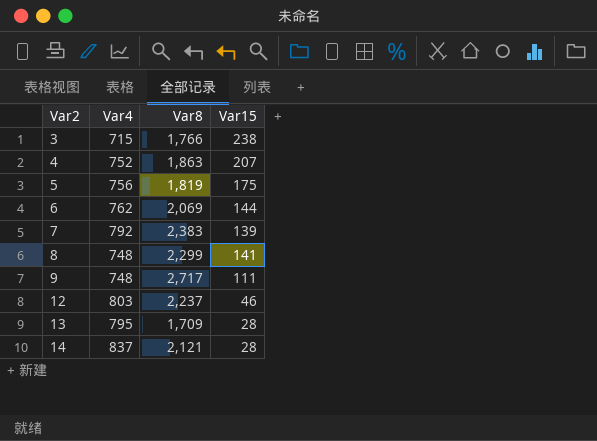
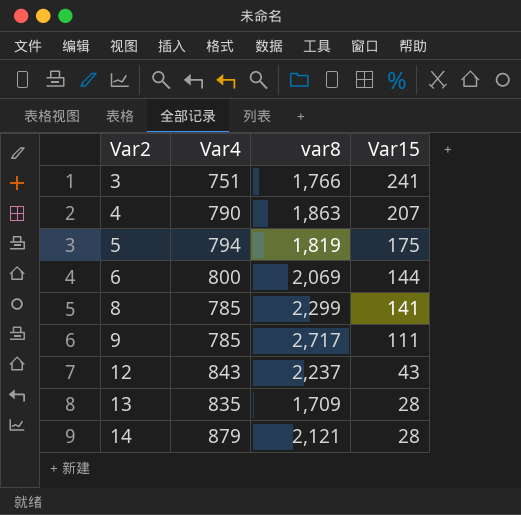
column name: Var8 -> var8
row 7: 792 | 2,383 | 139 -> none
3 | Var4: 715 -> 751
3 | Var15: 238 -> 241
4 | Var4: 752 -> 790
5 | Var4: 756 -> 794
6 | Var4: 762 -> 800
8 | Var4: 748 -> 785
9 | Var4: 748 -> 785
12 | Var4: 803 -> 843
12 | Var15: 46 -> 43
13 | Var4: 795 -> 835
14 | Var4: 837 -> 879

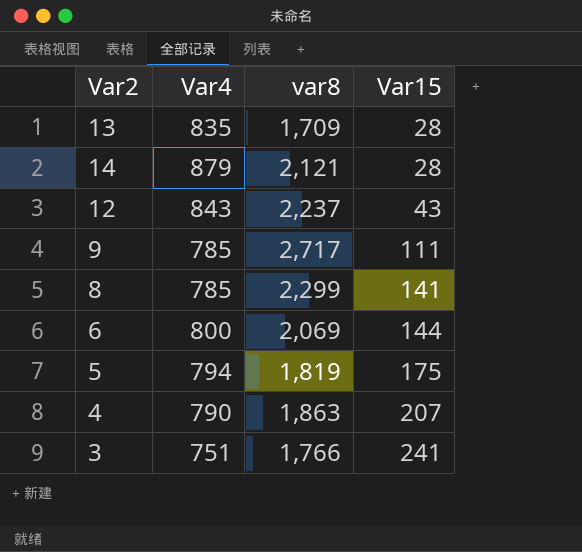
row order: Var2 ascending -> Var15 ascending

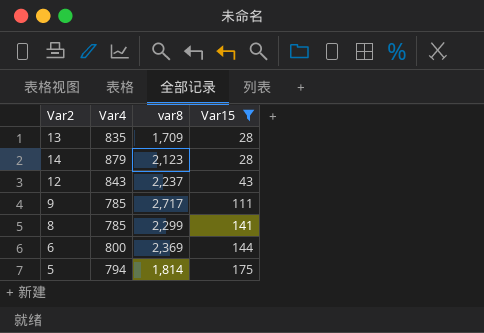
filter: none -> Var15 <= 175
14 | var8: 2,121 -> 2,123
6 | var8: 2,069 -> 2,369
5 | var8: 1,819 -> 1,814

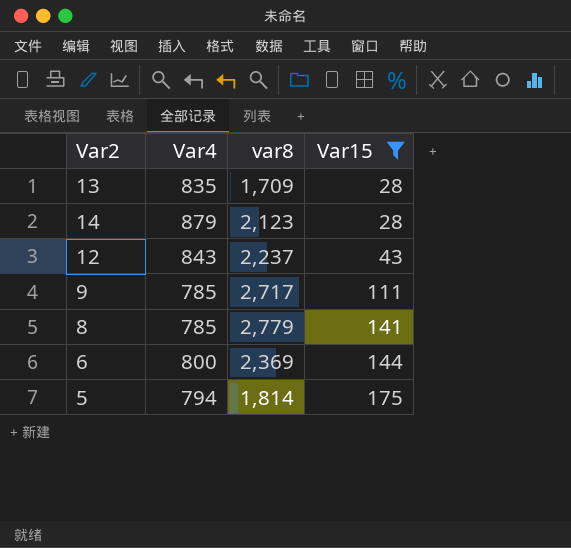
8 | var8: 2,299 -> 2,779

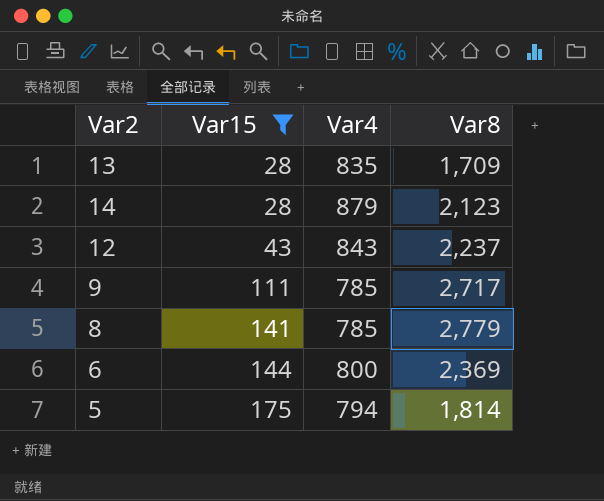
column Var15 | position: 4 -> 2
column name: var8 -> Var8

